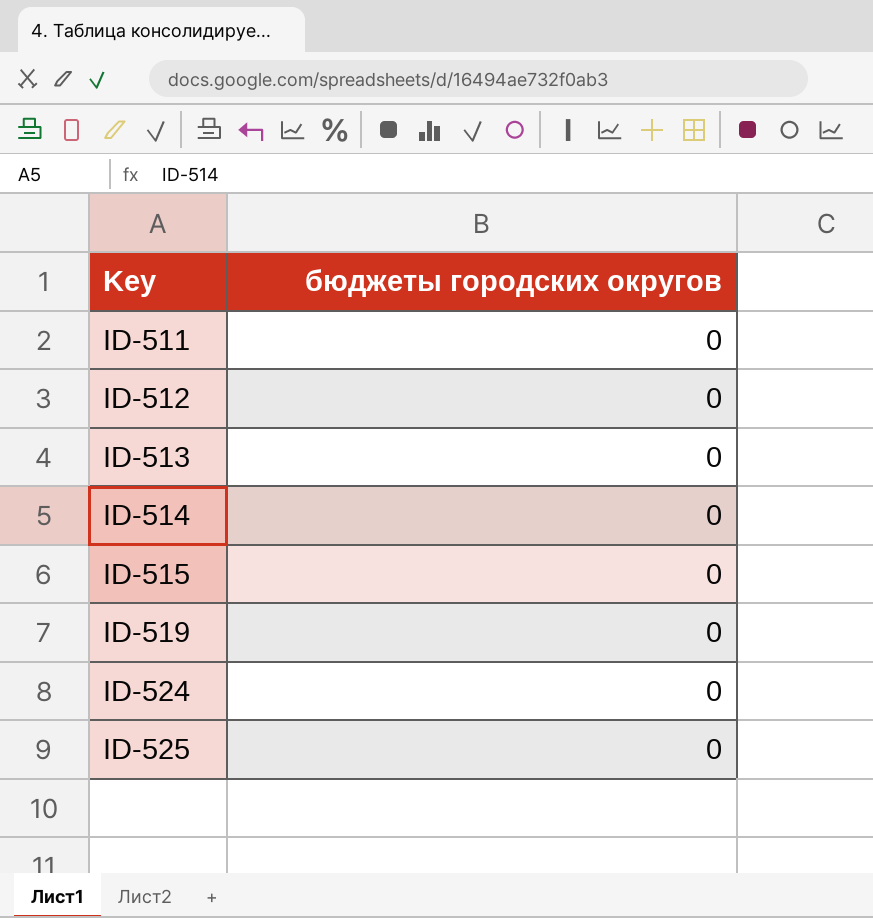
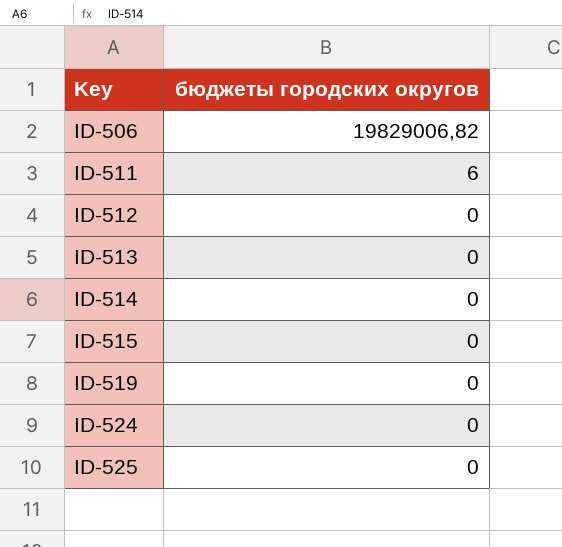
row ID-506: none -> 19829006,82
ID-511 | бюджеты городских округов: 0 -> 6

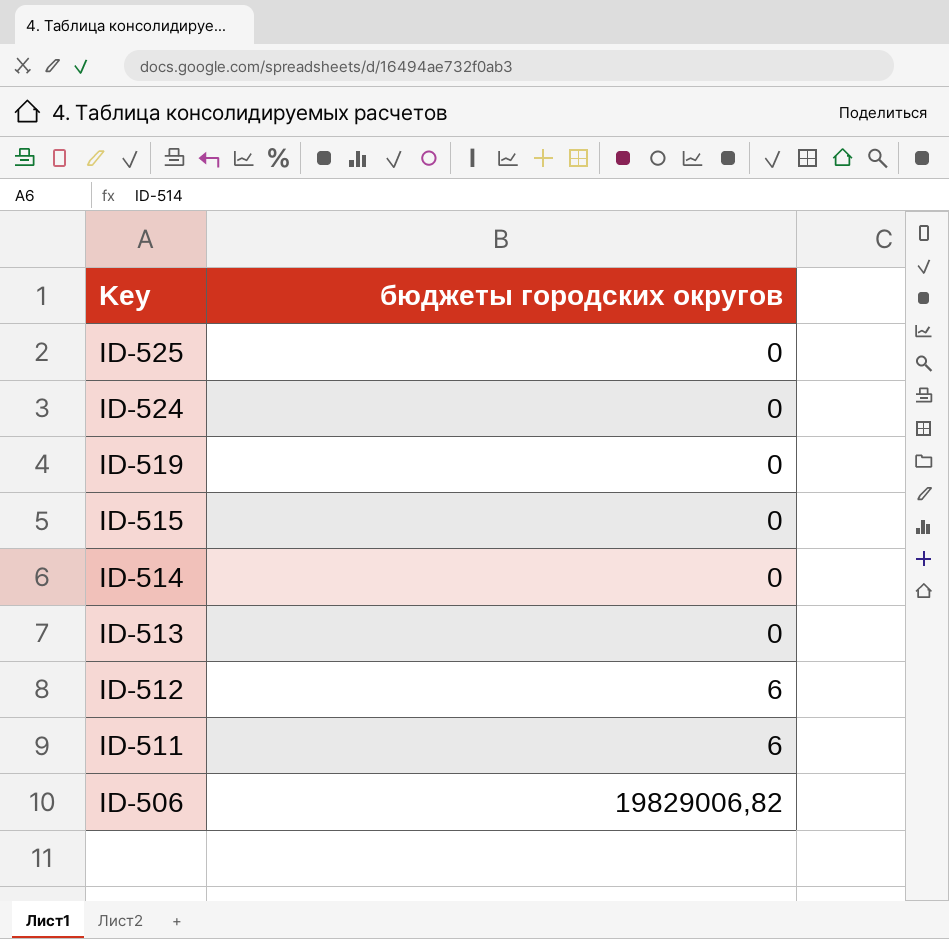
row order: Key ascending -> Key descending
ID-512 | бюджеты городских округов: 0 -> 6

